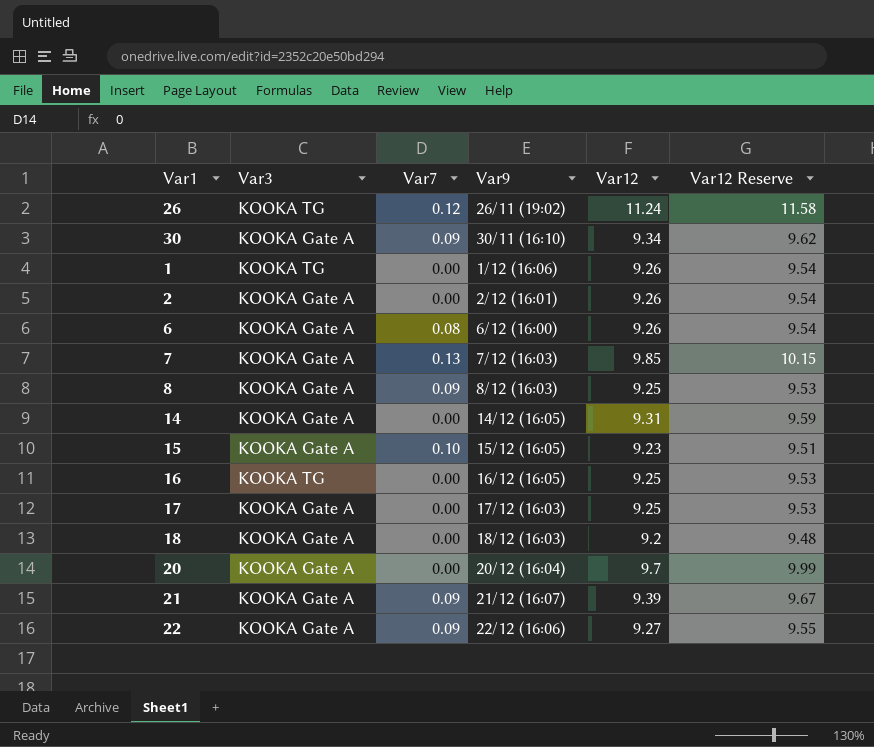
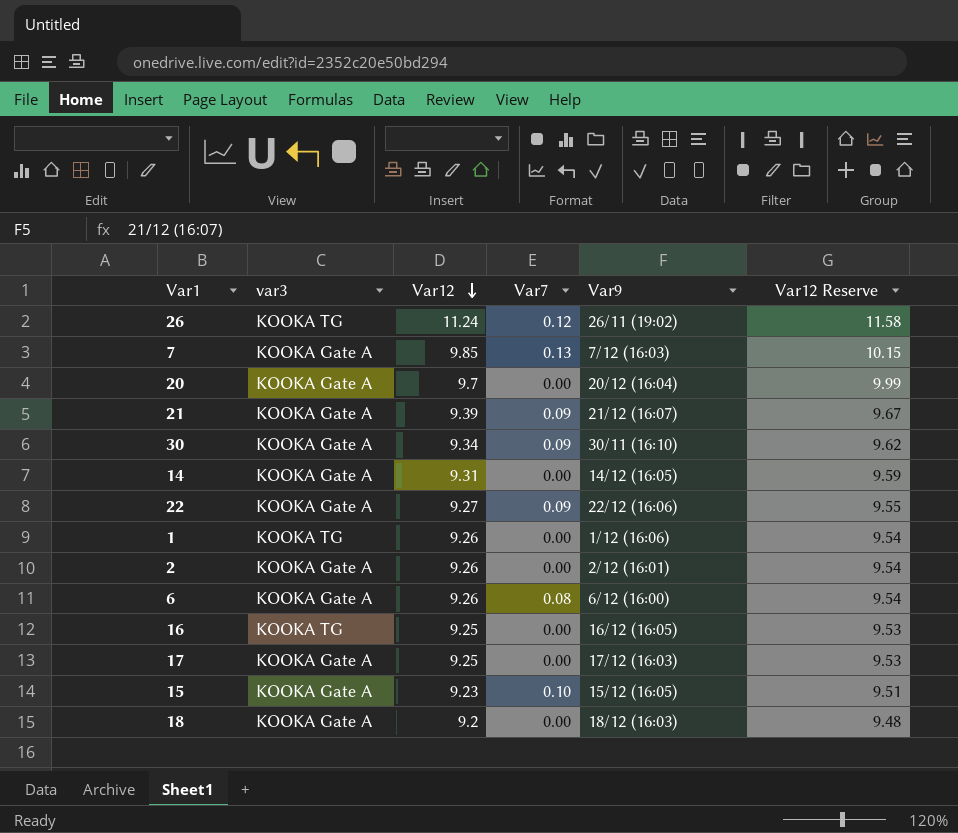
row order: none -> Var12 descending
column name: Var3 -> var3
column Var12 | position: 5 -> 3
row 8: KOOKA Gate A | 0.09 | 8/12 (16:03) | 9.25 | 9.53 -> none

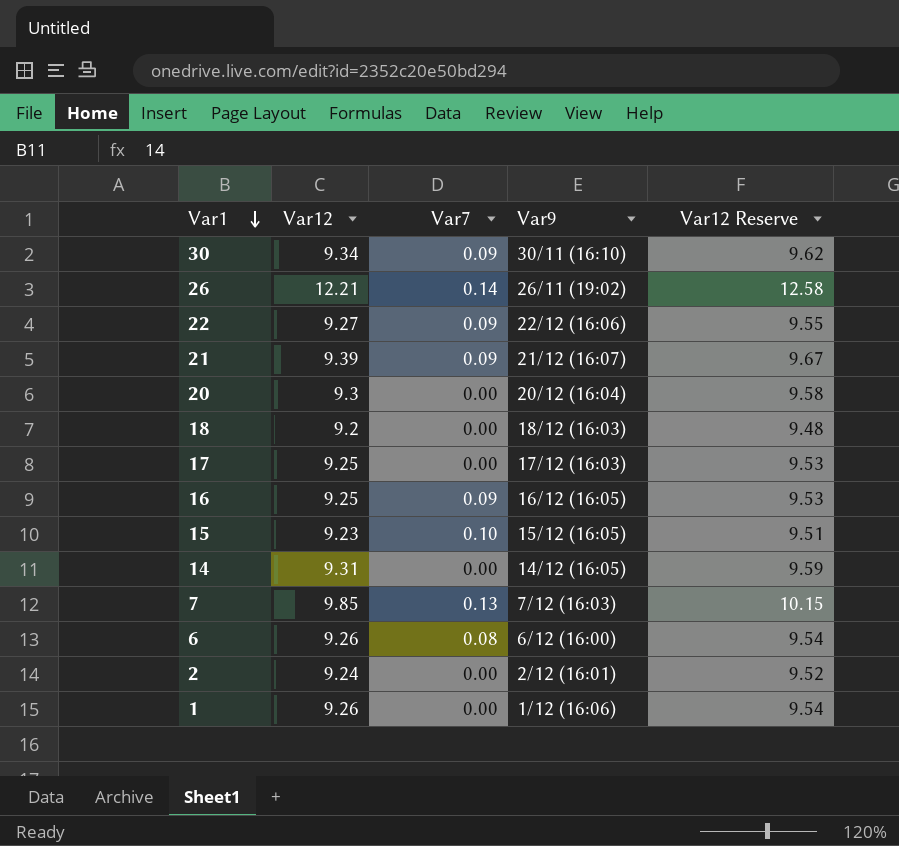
row order: Var12 descending -> Var1 descending
column var3 | position: 2 -> none
26 | Var12: 11.24 -> 12.21
26 | Var7: 0.12 -> 0.14
26 | Var12 Reserve: 11.58 -> 12.58
20 | Var12: 9.7 -> 9.3
20 | Var12 Reserve: 9.99 -> 9.58
16 | Var7: 0.00 -> 0.09
2 | Var12: 9.26 -> 9.24
2 | Var12 Reserve: 9.54 -> 9.52

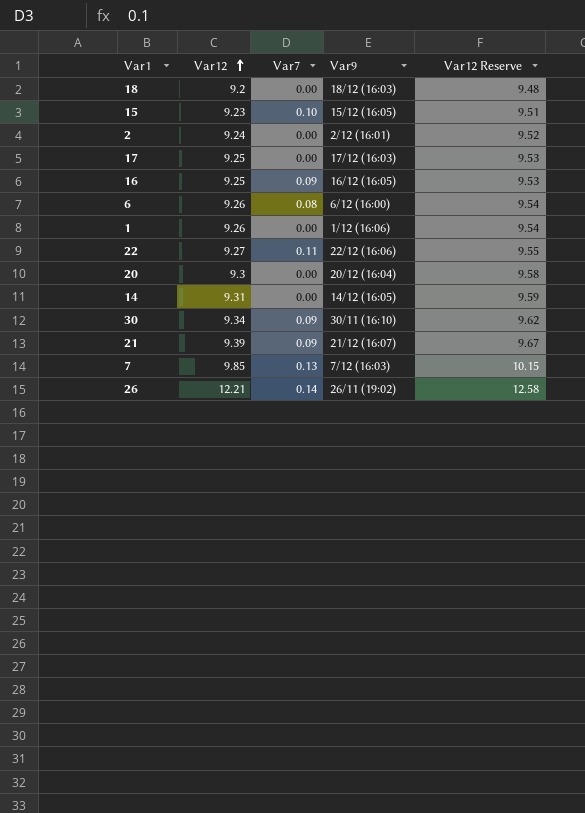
row order: Var1 descending -> Var12 ascending
22 | Var7: 0.09 -> 0.11

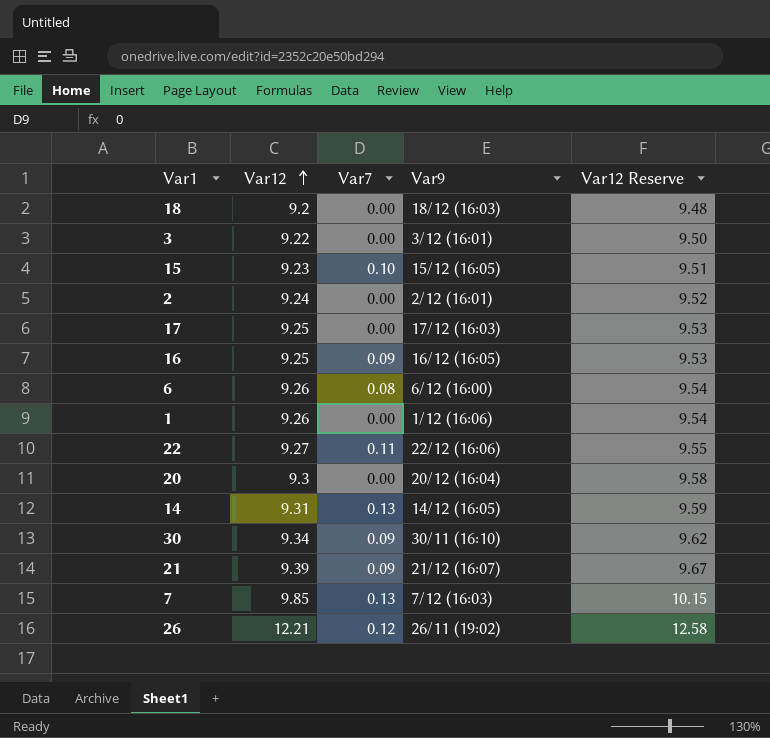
row 3: none -> 9.22 | 0.00 | 3/12 (16:01) | 9.50
14 | Var7: 0.00 -> 0.13
26 | Var7: 0.14 -> 0.12

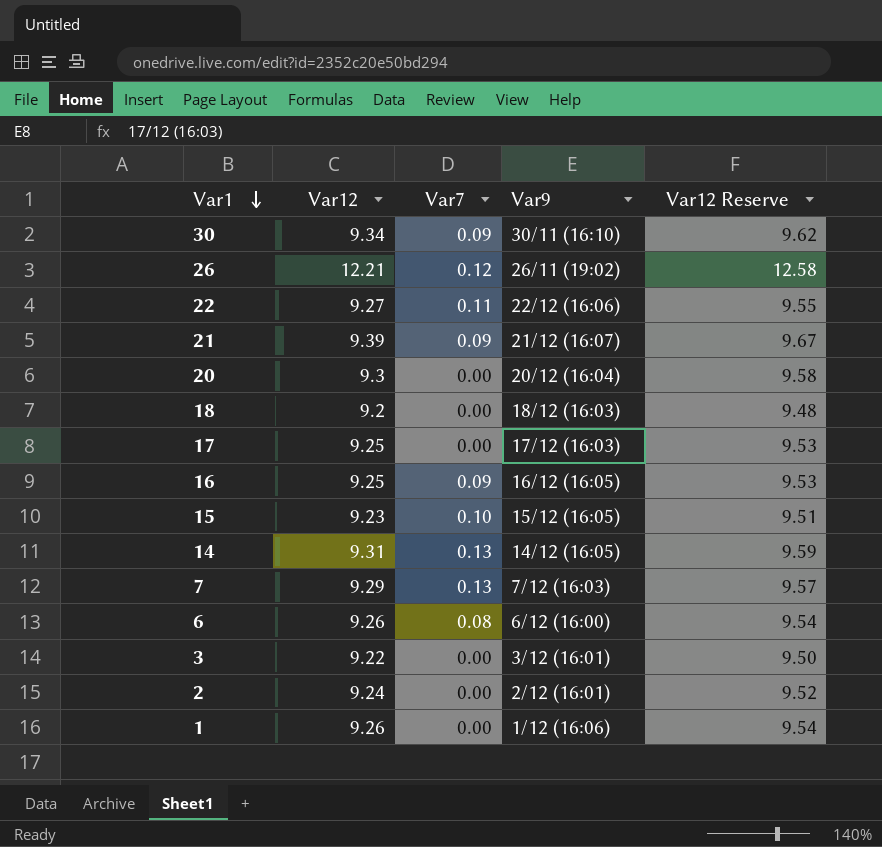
row order: Var12 ascending -> Var1 descending
7 | Var12: 9.85 -> 9.29
7 | Var12 Reserve: 10.15 -> 9.57

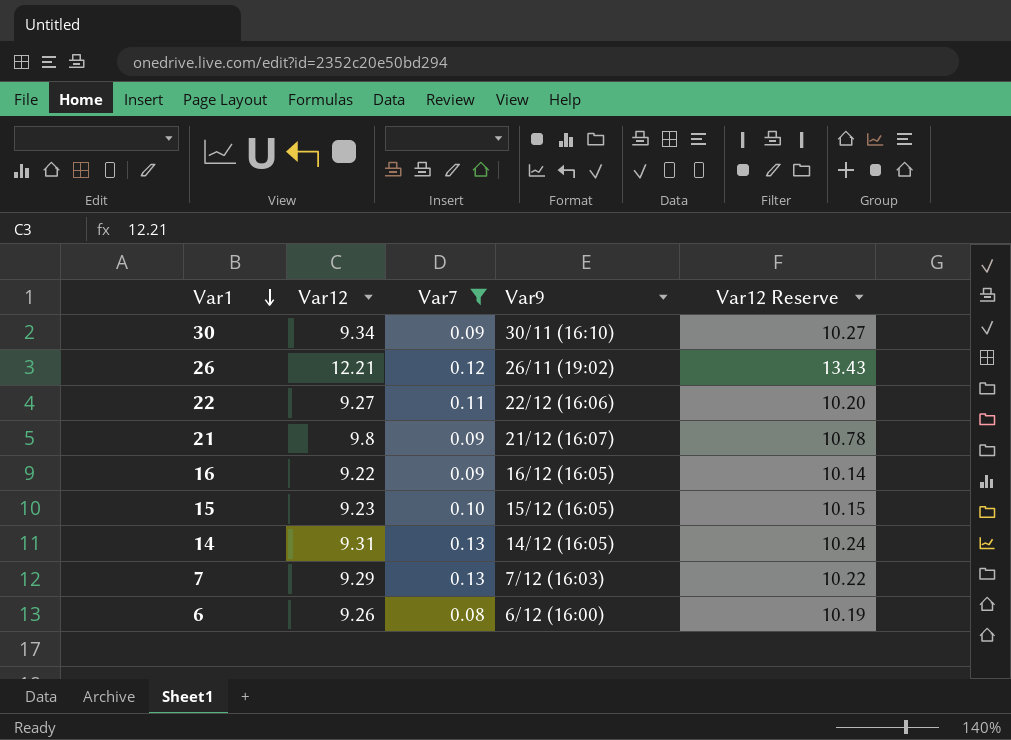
filter: none -> Var7 != 0.00
column Var12 Reserve | formula: [Var12] * 1.03 -> [Var12] * 1.1
21 | Var12: 9.39 -> 9.8
16 | Var12: 9.25 -> 9.22

